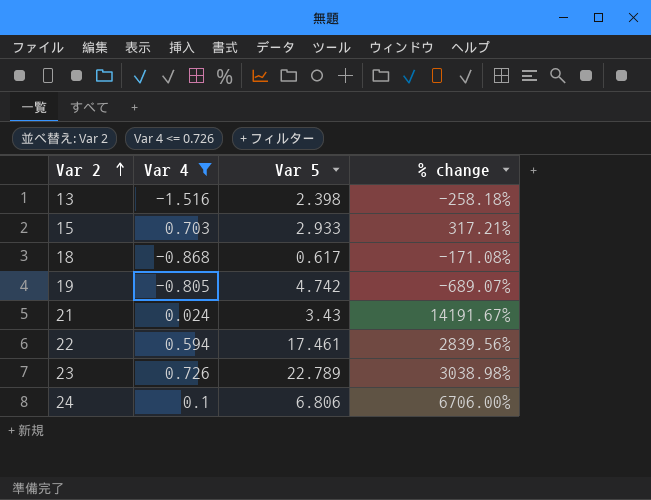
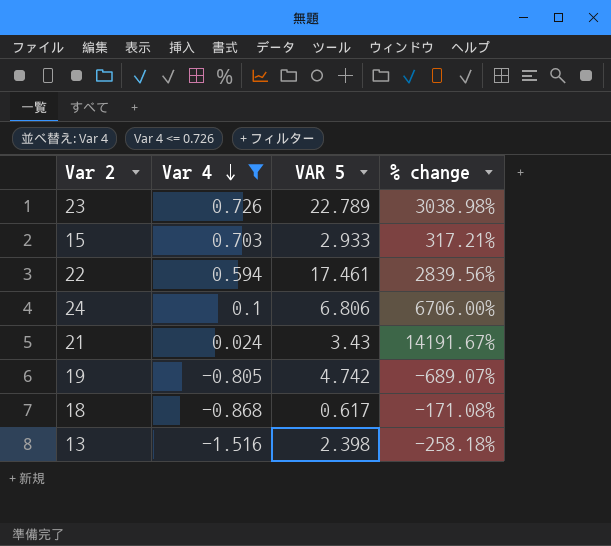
row order: Var 2 ascending -> Var 4 descending
column name: Var 5 -> VAR 5

